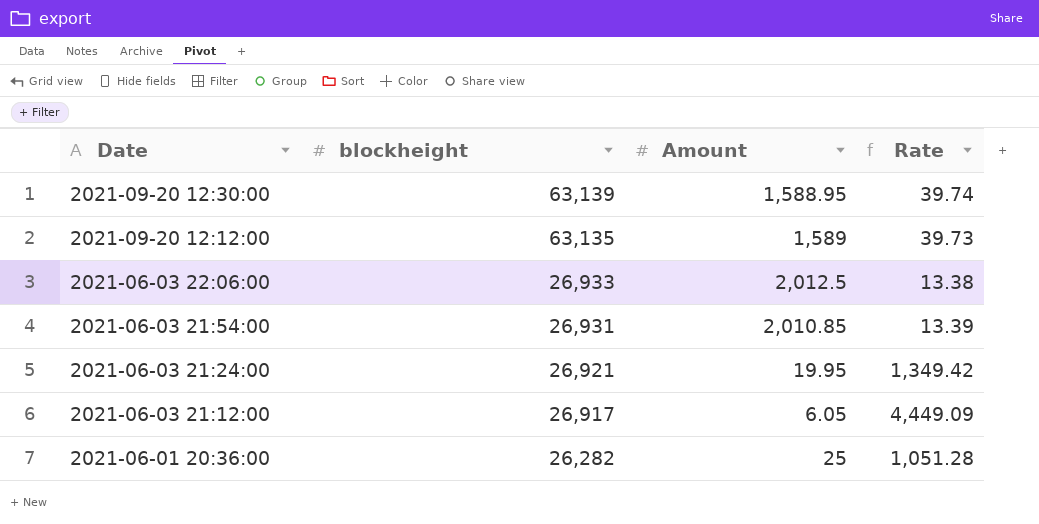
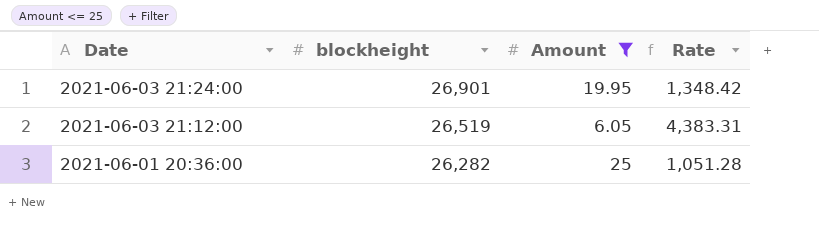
filter: none -> Amount <= 25
2021-06-03 21:24:00 | blockheight: 26,921 -> 26,901
2021-06-03 21:24:00 | Rate: 1,349.42 -> 1,348.42
2021-06-03 21:12:00 | blockheight: 26,917 -> 26,519
2021-06-03 21:12:00 | Rate: 4,449.09 -> 4,383.31

